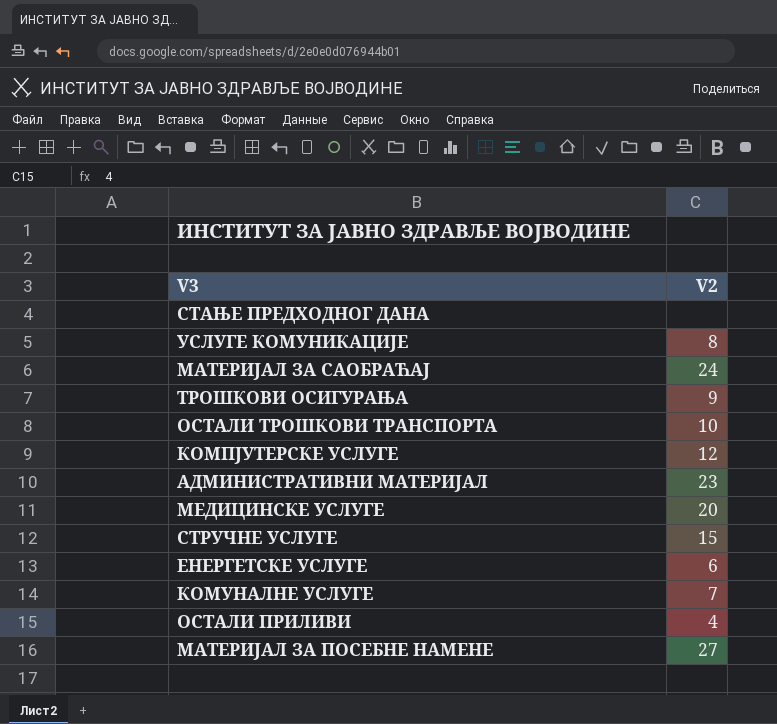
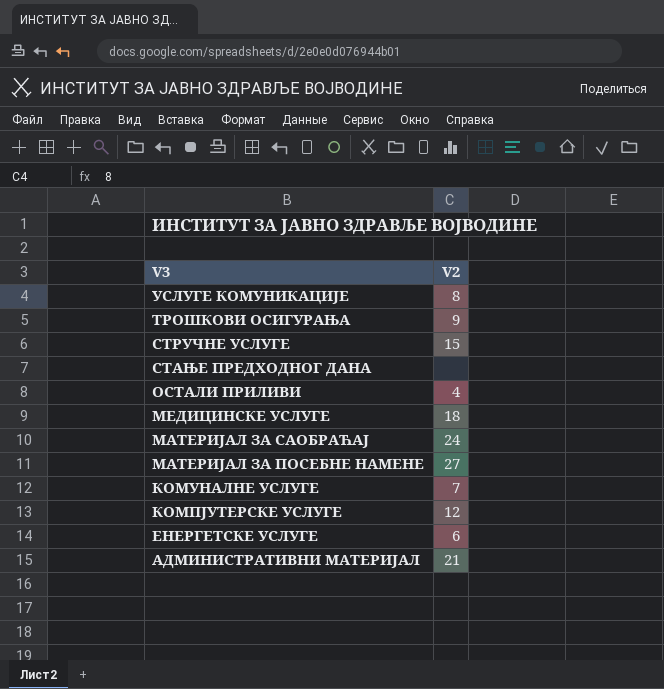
row order: none -> V3 descending
row ОСТАЛИ ТРОШКОВИ ТРАНСПОРТА: 10 -> none
МЕДИЦИНСКЕ УСЛУГЕ | V2: 20 -> 18
АДМИНИСТРАТИВНИ МАТЕРИЈАЛ | V2: 23 -> 21

